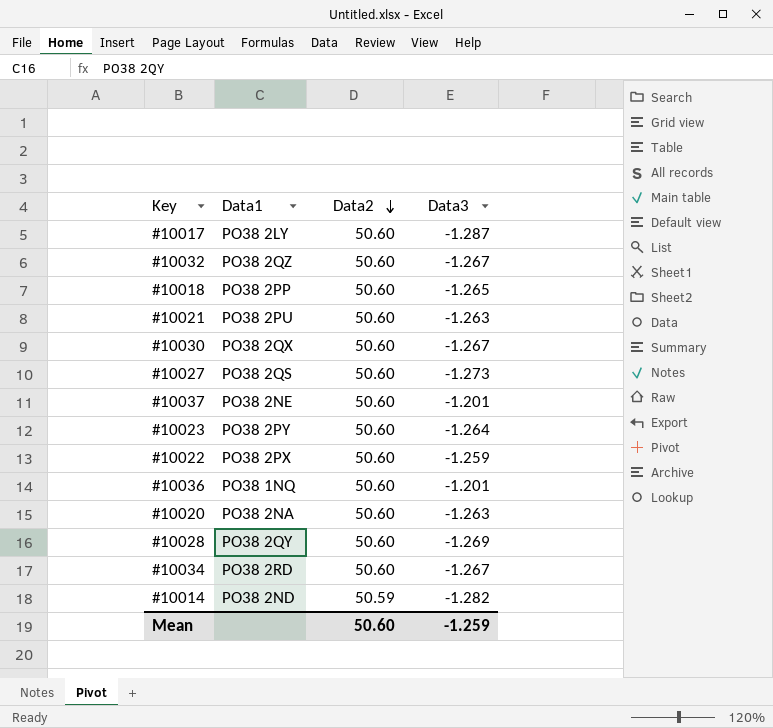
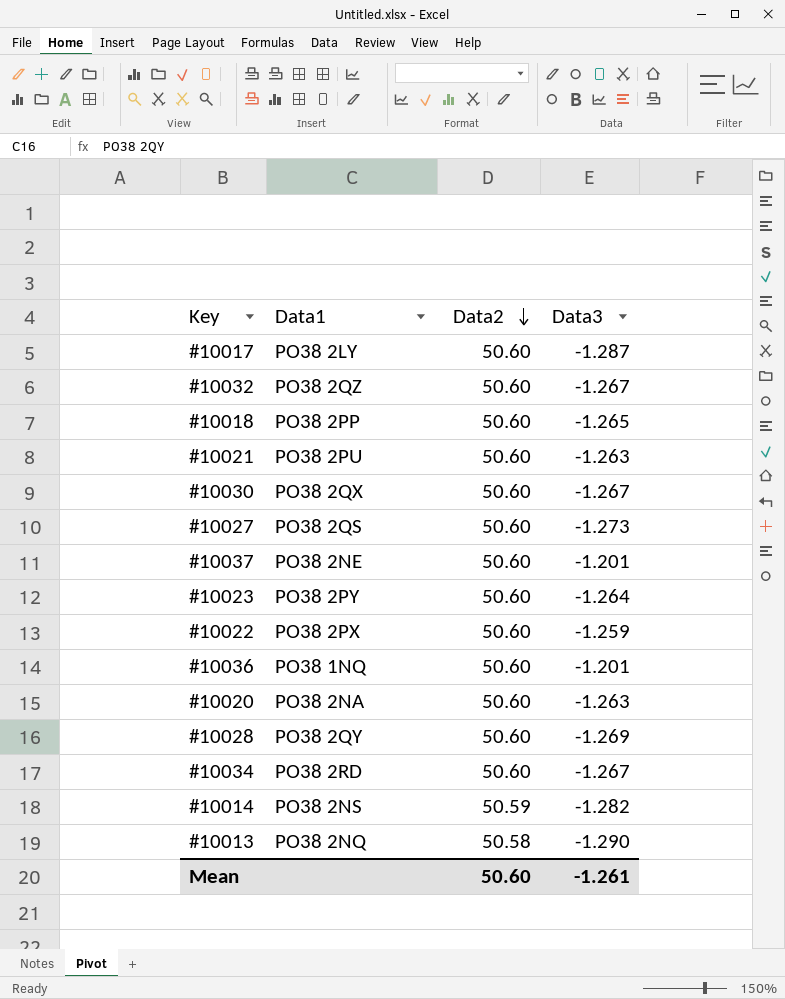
#10014 | Data1: PO38 2ND -> PO38 2NS
row #10013: none -> PO38 2NQ | 50.58 | -1.290
Mean | Data3: -1.259 -> -1.261

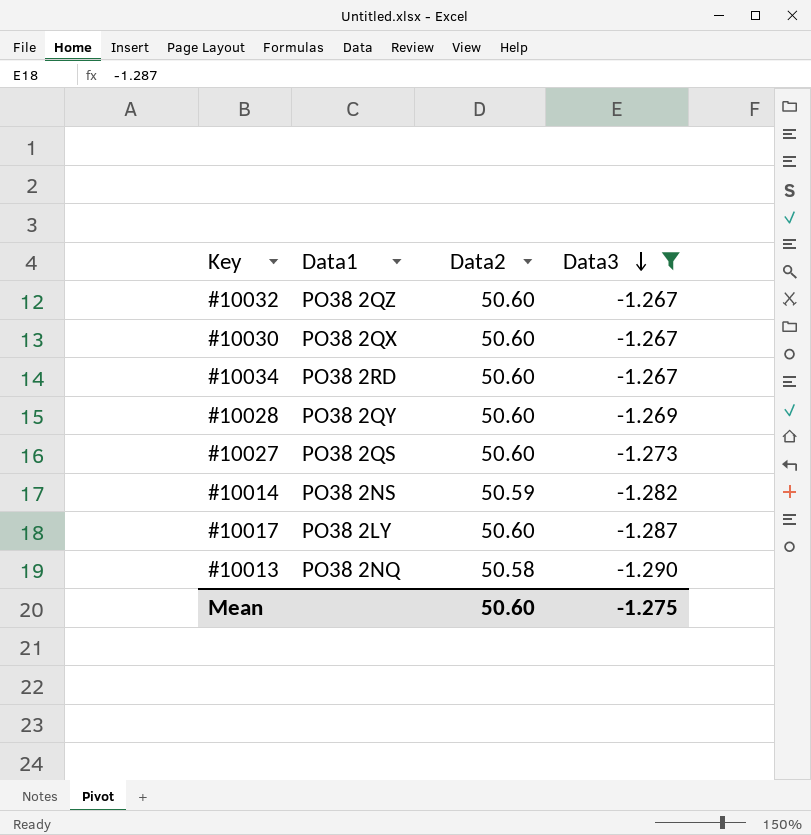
filter: none -> Data3 <= -1.267
row order: Data2 descending -> Data3 descending
Mean | Data3: -1.261 -> -1.275

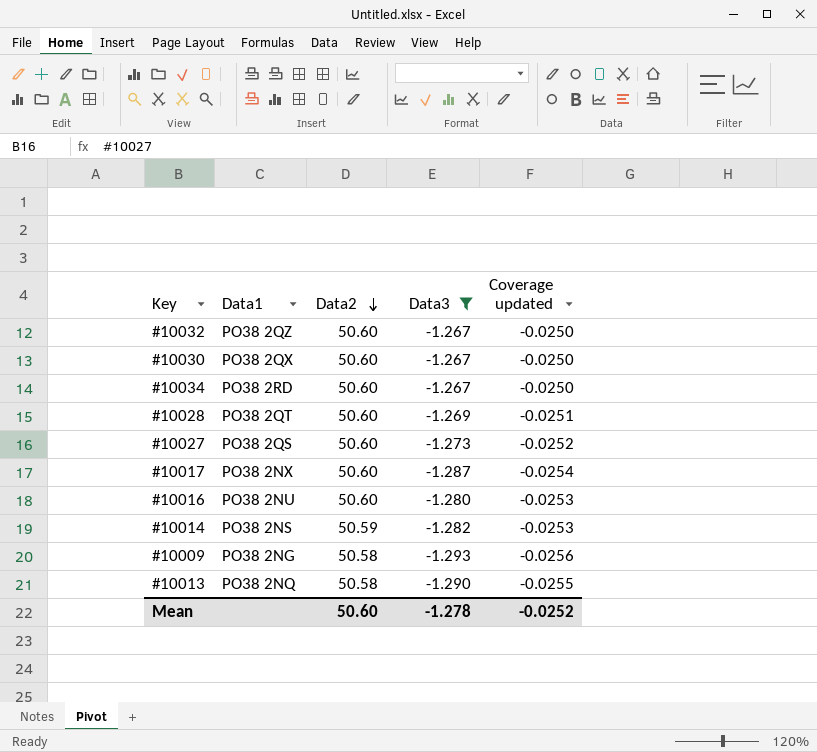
row order: Data3 descending -> Data2 descending
column Coverage updated | formula: none -> [Data3] / [Data2]
#10028 | Data1: PO38 2QY -> PO38 2QT
#10017 | Data1: PO38 2LY -> PO38 2NX
row #10016: none -> PO38 2NU | 50.60 | -1.280 | -0.0253
row #10009: none -> PO38 2NG | 50.58 | -1.293 | -0.0256
Mean | Data3: -1.275 -> -1.278

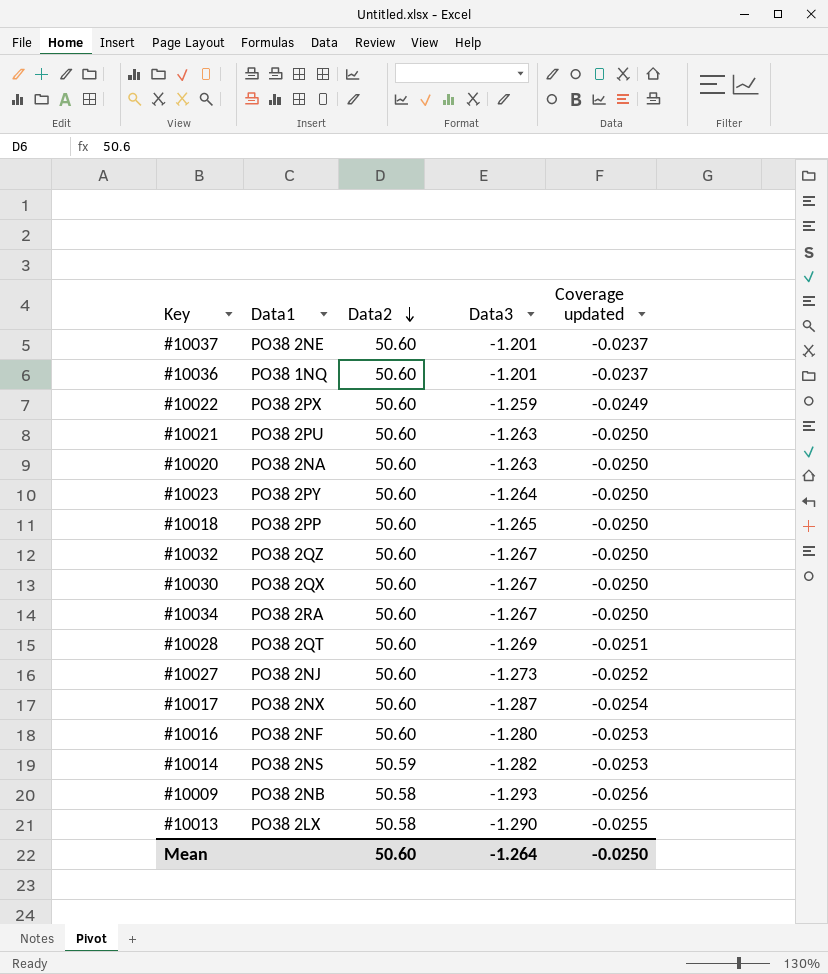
filter: Data3 <= -1.267 -> none
#10034 | Data1: PO38 2RD -> PO38 2RA
#10027 | Data1: PO38 2QS -> PO38 2NJ
#10016 | Data1: PO38 2NU -> PO38 2NF
#10009 | Data1: PO38 2NG -> PO38 2NB
#10013 | Data1: PO38 2NQ -> PO38 2LX
Mean | Data3: -1.278 -> -1.264
Mean | Coverage updated: -0.0252 -> -0.0250

